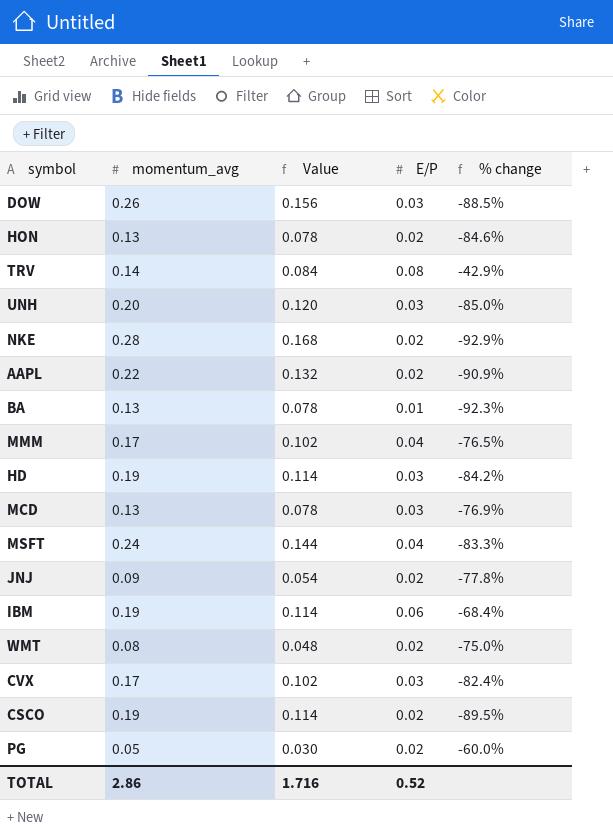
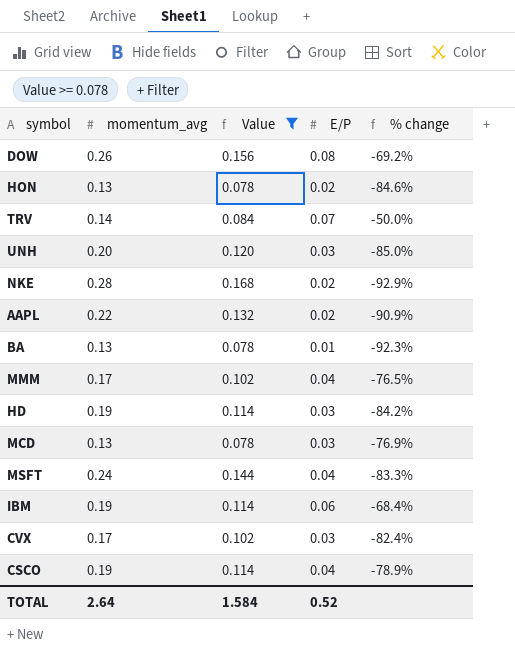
filter: none -> Value >= 0.078
DOW | E/P: 0.03 -> 0.08
DOW | % change: -88.5% -> -69.2%
TRV | E/P: 0.08 -> 0.07
TRV | % change: -42.9% -> -50.0%
CSCO | E/P: 0.02 -> 0.04
CSCO | % change: -89.5% -> -78.9%
TOTAL | momentum_avg: 2.86 -> 2.64
TOTAL | Value: 1.716 -> 1.584

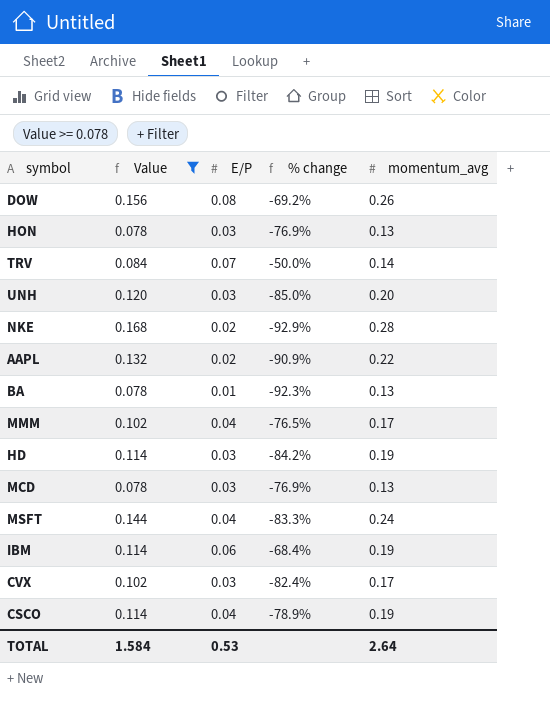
column momentum_avg | position: 2 -> 5
HON | E/P: 0.02 -> 0.03
HON | % change: -84.6% -> -76.9%
TOTAL | E/P: 0.52 -> 0.53

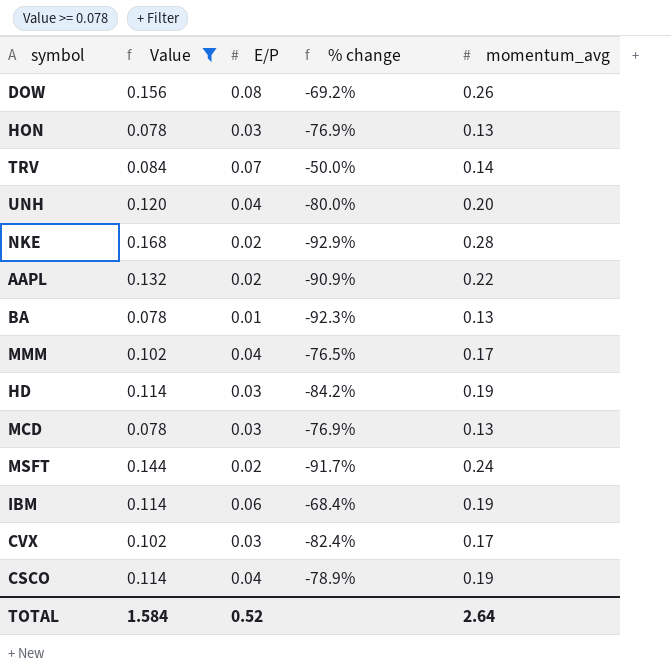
UNH | E/P: 0.03 -> 0.04
UNH | % change: -85.0% -> -80.0%
MSFT | E/P: 0.04 -> 0.02
MSFT | % change: -83.3% -> -91.7%
TOTAL | E/P: 0.53 -> 0.52

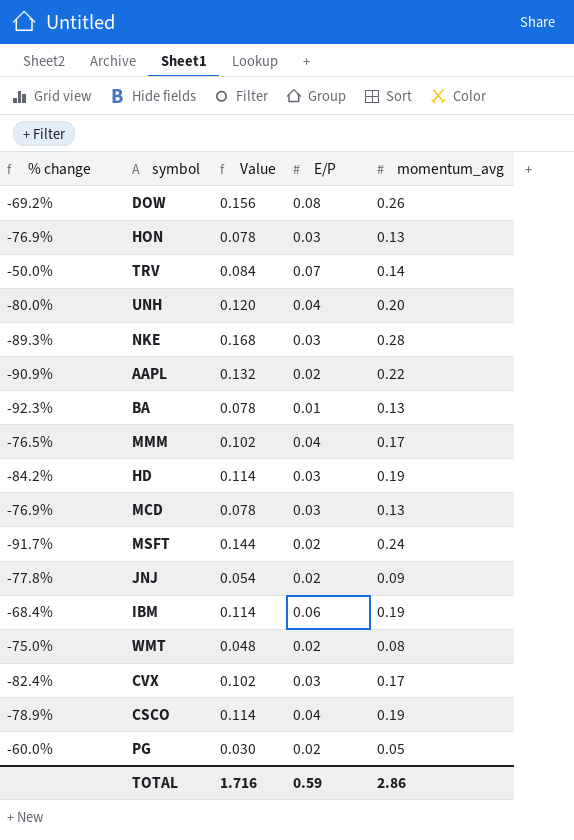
filter: Value >= 0.078 -> none
column % change | position: 4 -> 1
NKE | % change: -92.9% -> -89.3%
NKE | E/P: 0.02 -> 0.03
TOTAL | Value: 1.584 -> 1.716
TOTAL | E/P: 0.52 -> 0.59
TOTAL | momentum_avg: 2.64 -> 2.86

